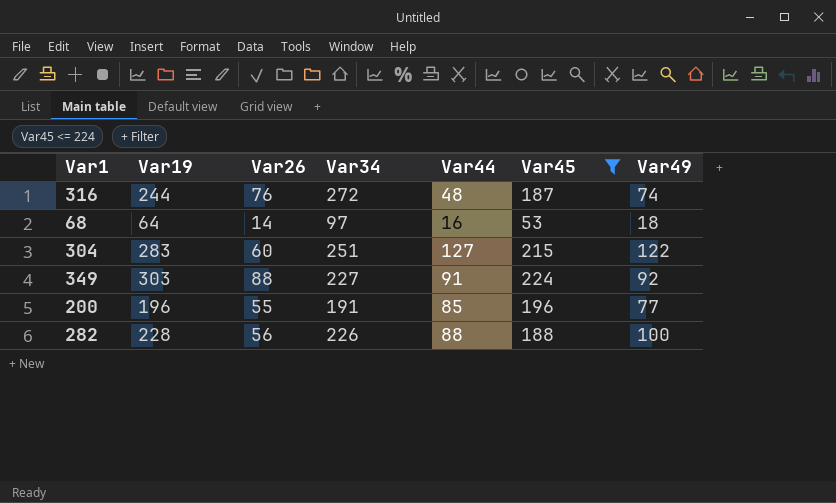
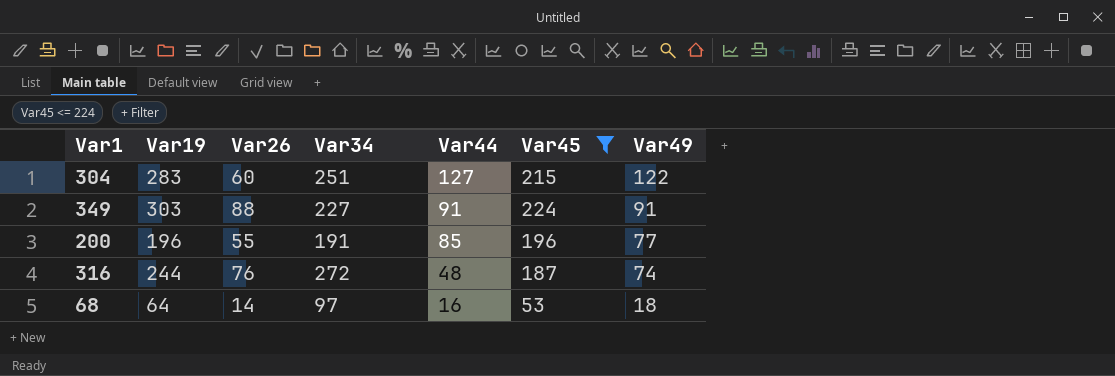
row order: none -> Var44 descending
row 282: 228 | 56 | 226 | 88 | 188 | 100 -> none
349 | Var49: 92 -> 91

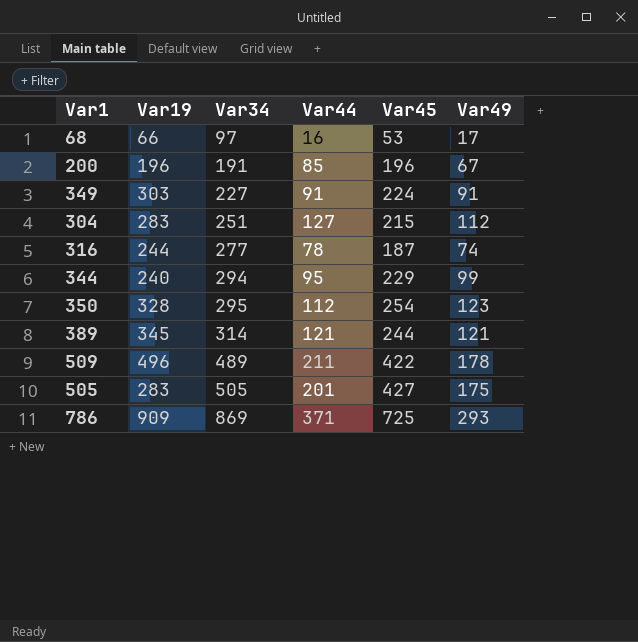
filter: Var45 <= 224 -> none
row order: Var44 descending -> Var34 ascending
column Var26 | position: 3 -> none
68 | Var19: 64 -> 66
68 | Var49: 18 -> 17
200 | Var49: 77 -> 67
304 | Var49: 122 -> 112
316 | Var34: 272 -> 277
316 | Var44: 48 -> 78

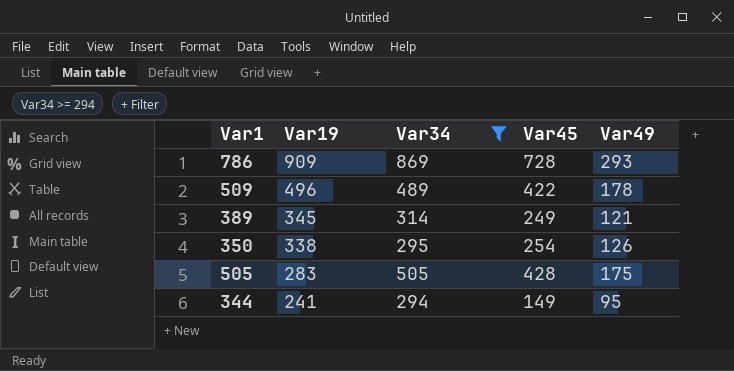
filter: none -> Var34 >= 294
row order: Var34 ascending -> Var19 descending
column Var44 | position: 4 -> none
786 | Var45: 725 -> 728
389 | Var45: 244 -> 249
350 | Var19: 328 -> 338
350 | Var49: 123 -> 126
505 | Var45: 427 -> 428
344 | Var19: 240 -> 241
344 | Var45: 229 -> 149
344 | Var49: 99 -> 95

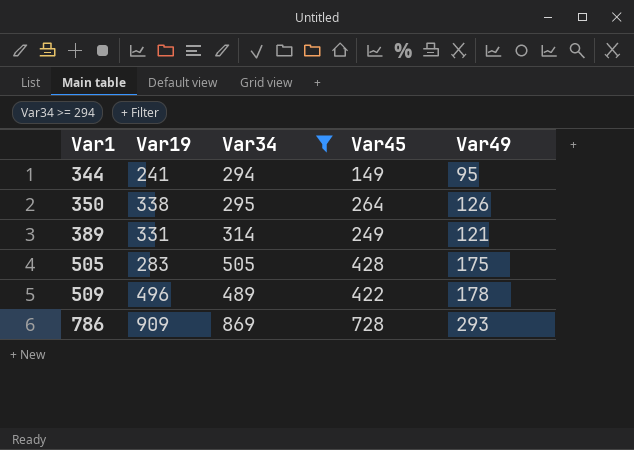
row order: Var19 descending -> Var1 ascending
350 | Var45: 254 -> 264
389 | Var19: 345 -> 331

